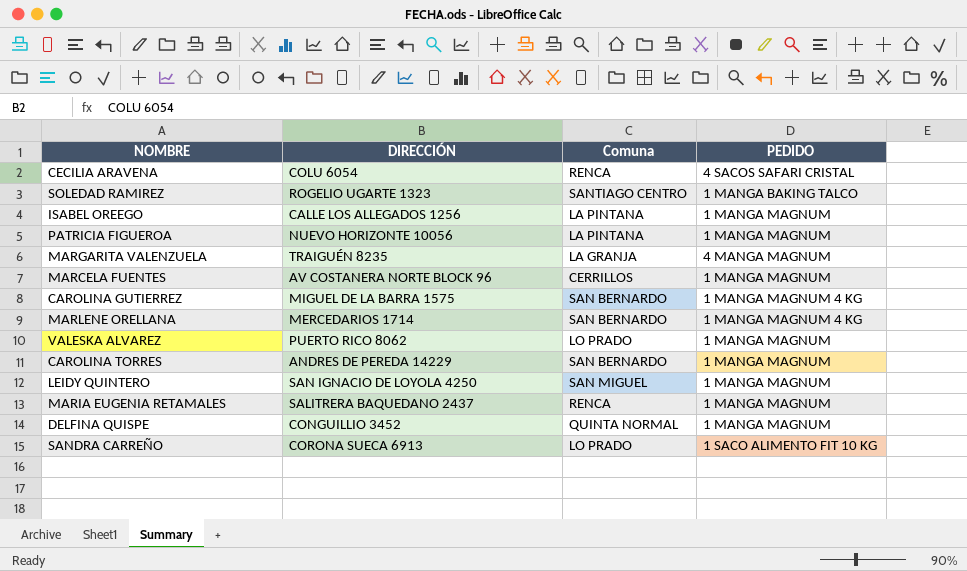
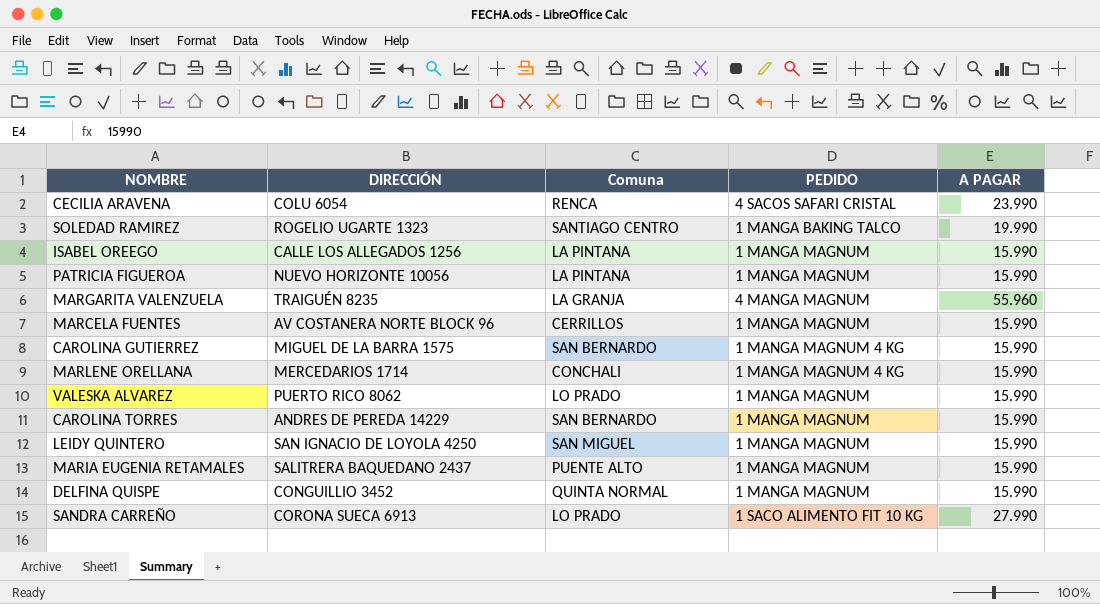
column A PAGAR | position: none -> 5
MARLENE ORELLANA | Comuna: SAN BERNARDO -> CONCHALI
MARIA EUGENIA RETAMALES | Comuna: RENCA -> PUENTE ALTO

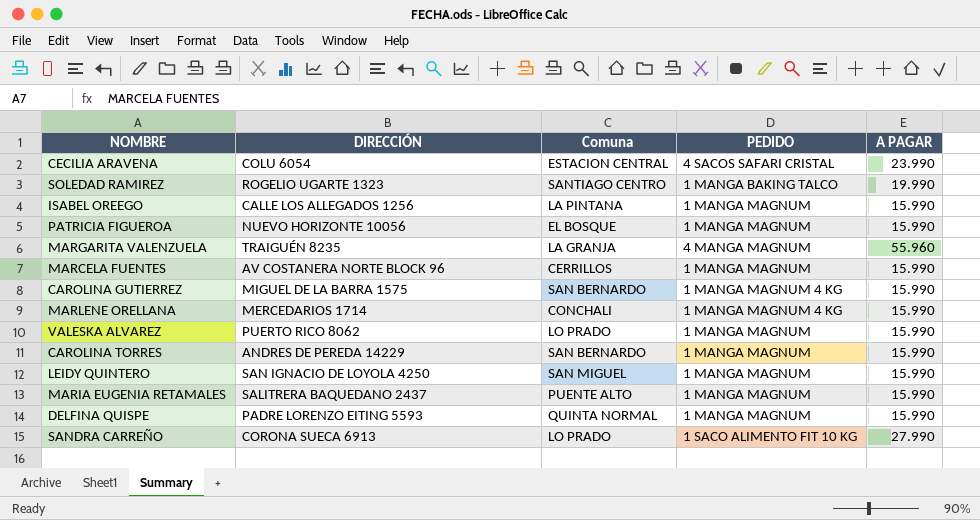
CECILIA ARAVENA | Comuna: RENCA -> ESTACION CENTRAL
PATRICIA FIGUEROA | Comuna: LA PINTANA -> EL BOSQUE
DELFINA QUISPE | DIRECCIÓN: CONGUILLIO 3452 -> PADRE LORENZO EITING 5593

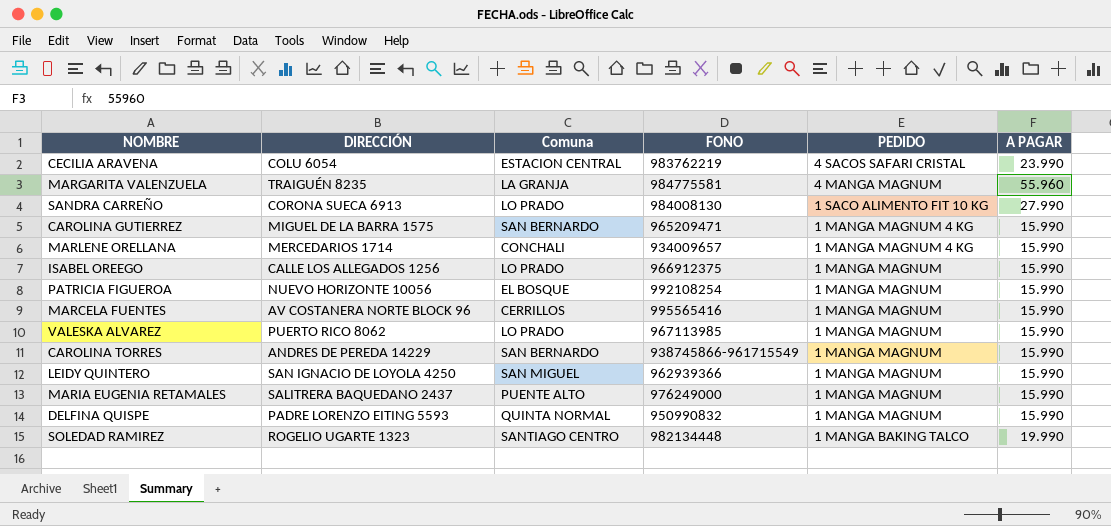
row order: none -> PEDIDO descending
column FONO | position: none -> 4
ISABEL OREEGO | Comuna: LA PINTANA -> LO PRADO

